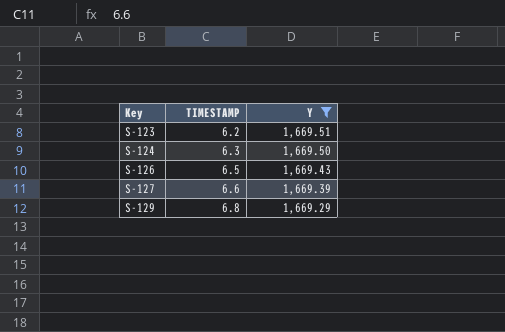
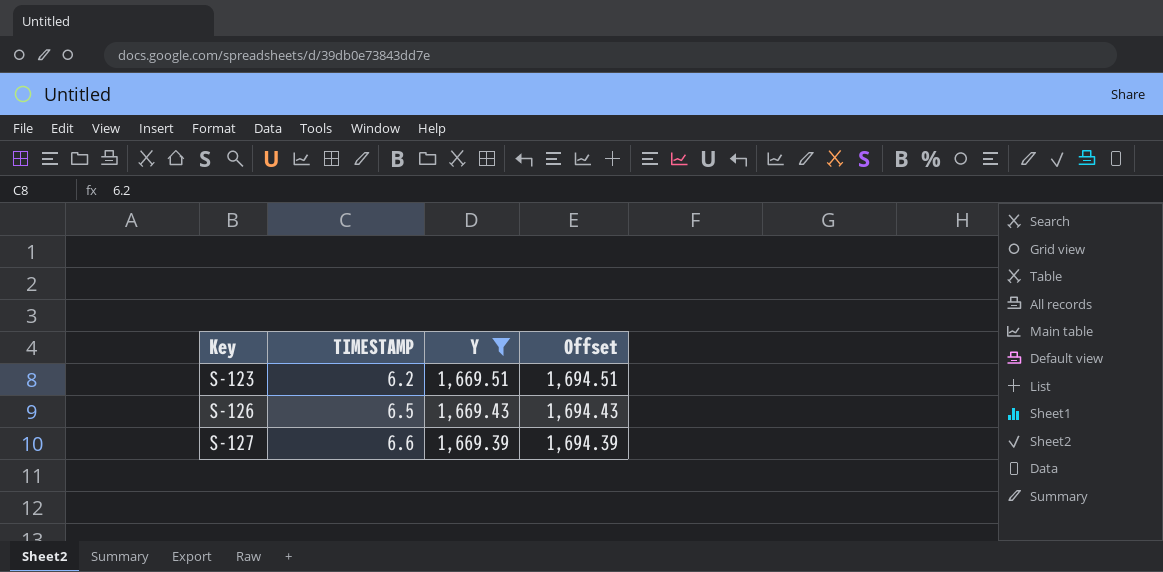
column Offset | formula: none -> [Y] + 25
row S-124: 6.3 | 1,669.50 -> none
row S-129: 6.8 | 1,669.29 -> none

